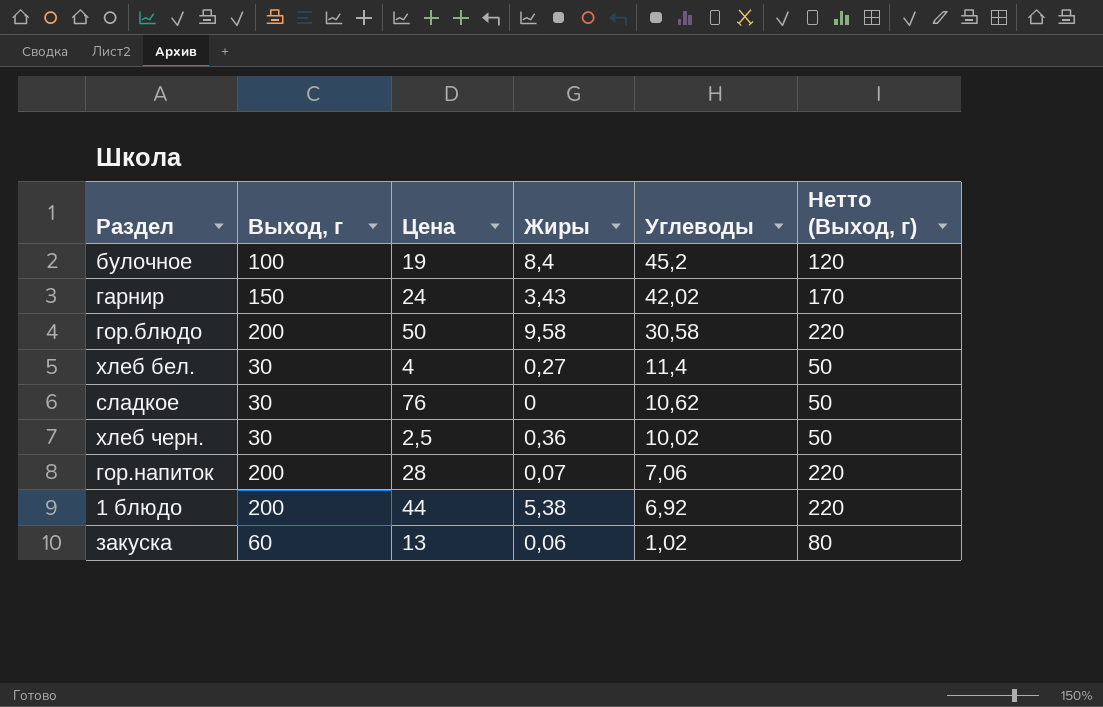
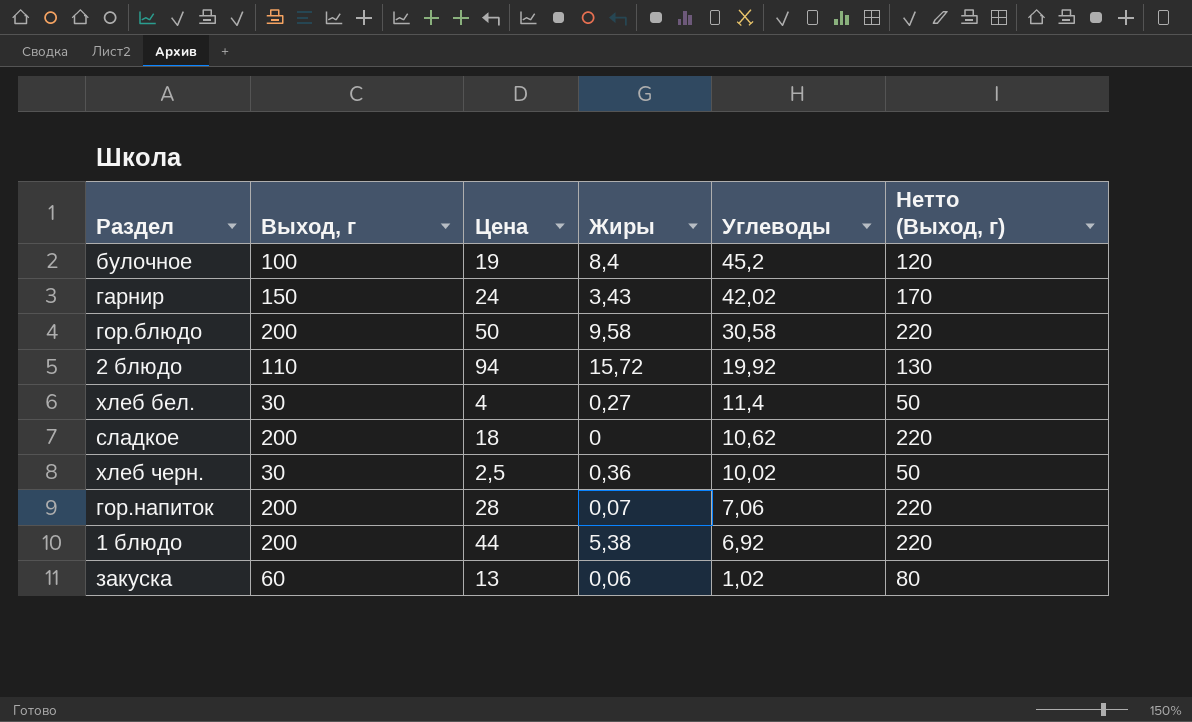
row 2 блюдо: none -> 110 | 94 | 15,72 | 19,92 | 130
сладкое | Выход, г: 30 -> 200
сладкое | Цена: 76 -> 18
сладкое | Нетто (Выход, г): 50 -> 220

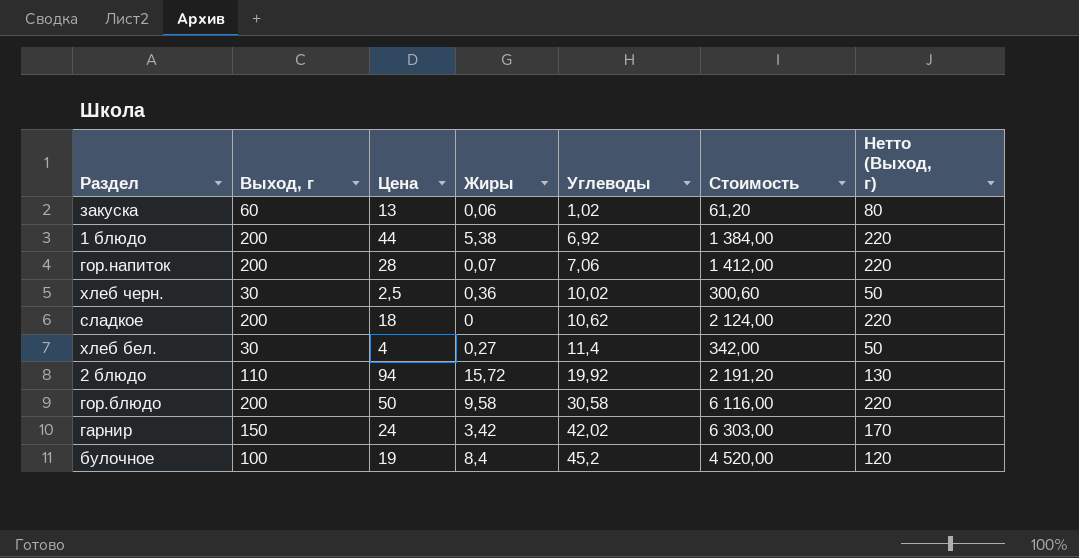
row order: Углеводы descending -> Углеводы ascending
column Стоимость | formula: none -> [Выход, г] * [Углеводы]
гарнир | Жиры: 3,43 -> 3,42

